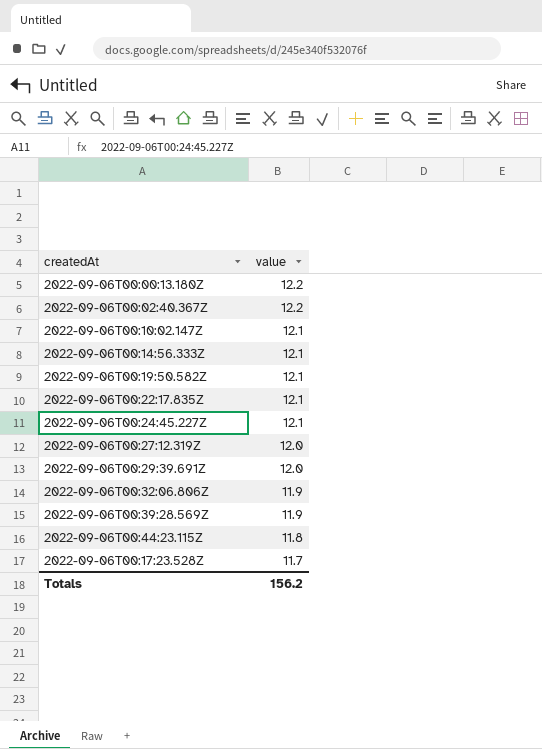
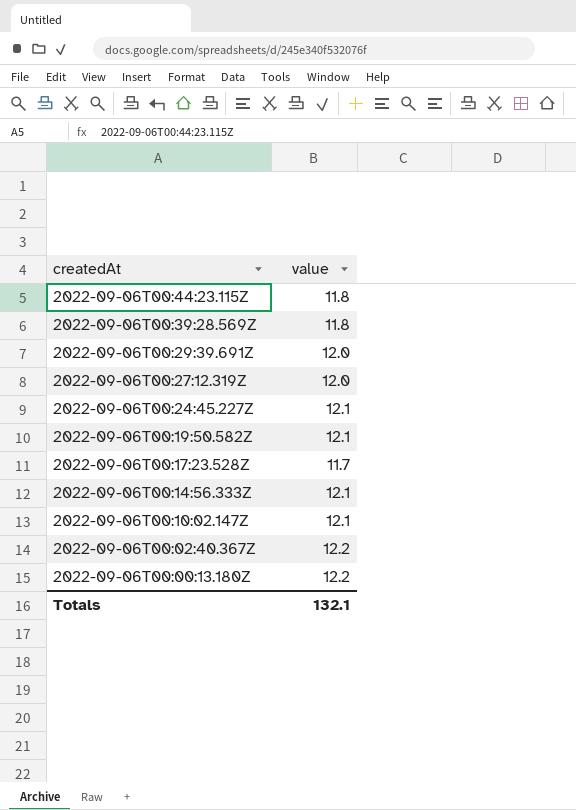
row order: value descending -> createdAt descending
row 2022-09-06T00:22:17.835Z: 12.1 -> none
row 2022-09-06T00:32:06.806Z: 11.9 -> none
2022-09-06T00:39:28.569Z | value: 11.9 -> 11.8
Totals | value: 156.2 -> 132.1

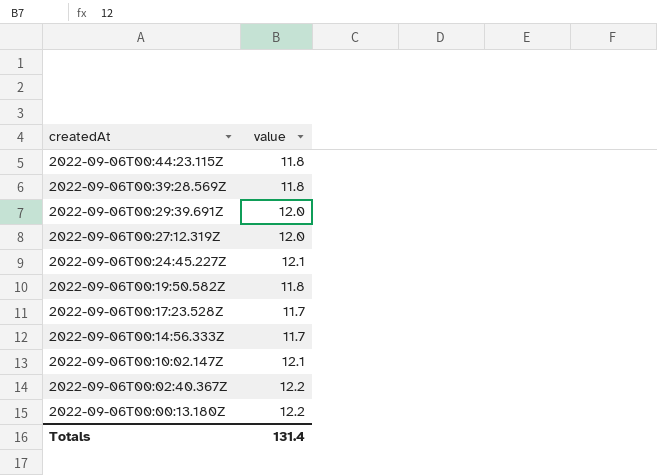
2022-09-06T00:19:50.582Z | value: 12.1 -> 11.8
2022-09-06T00:14:56.333Z | value: 12.1 -> 11.7
Totals | value: 132.1 -> 131.4

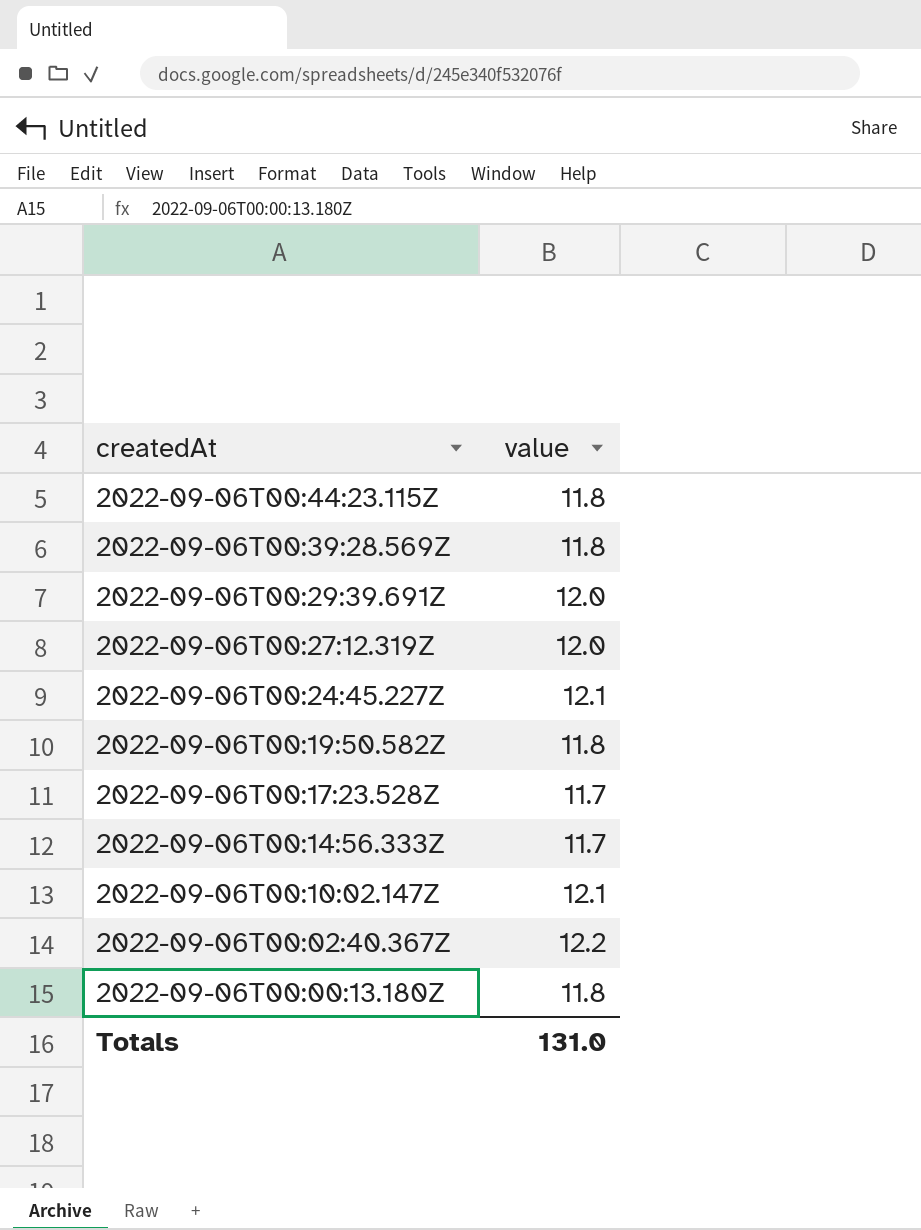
2022-09-06T00:00:13.180Z | value: 12.2 -> 11.8
Totals | value: 131.4 -> 131.0

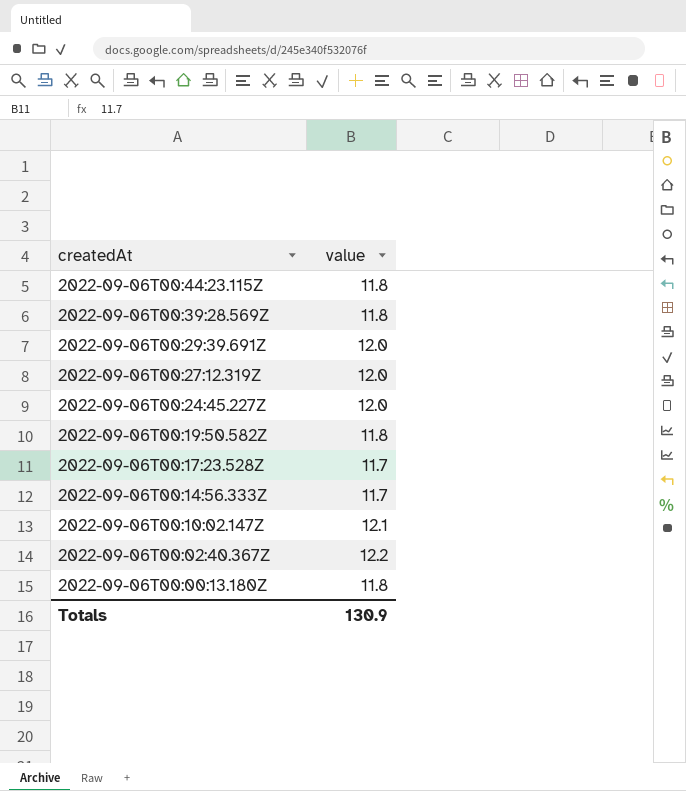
2022-09-06T00:24:45.227Z | value: 12.1 -> 12.0
Totals | value: 131.0 -> 130.9

